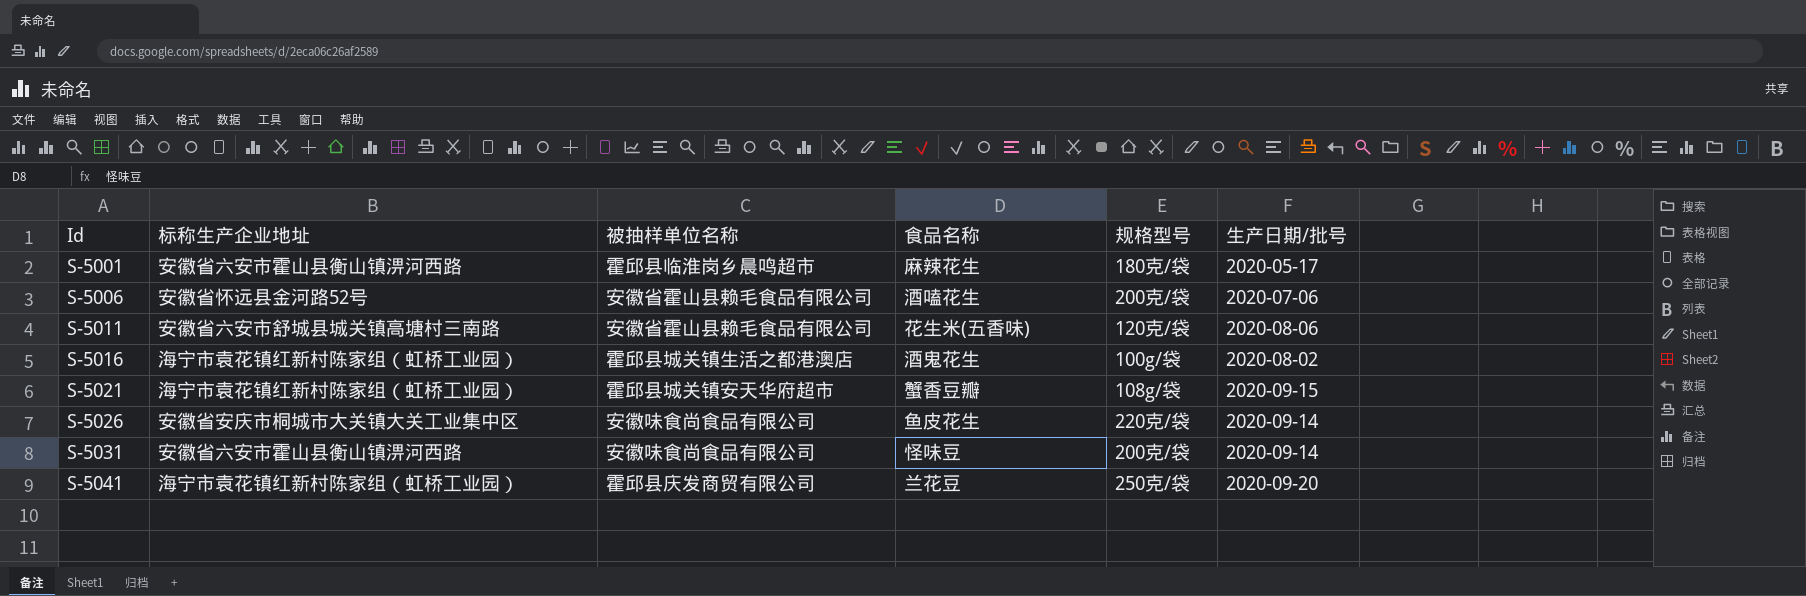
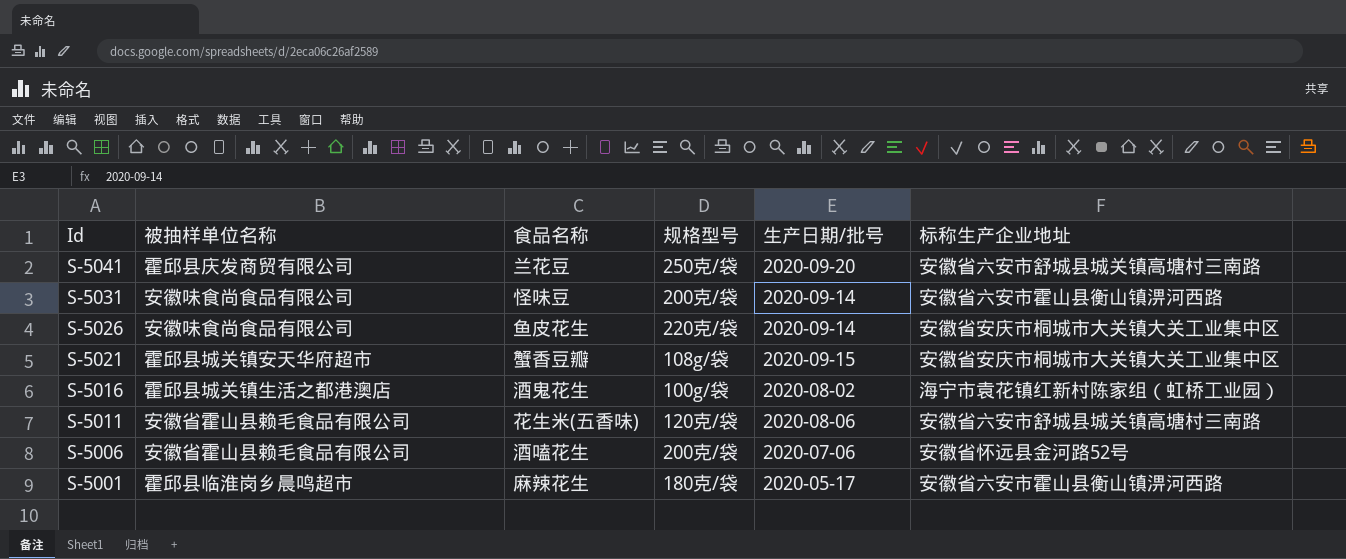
row order: Id ascending -> Id descending
column 标称生产企业地址 | position: 2 -> 6
S-5041 | 标称生产企业地址: 海宁市袁花镇红新村陈家组（虹桥工业园） -> 安徽省六安市舒城县城关镇高塘村三南路
S-5021 | 标称生产企业地址: 海宁市袁花镇红新村陈家组（虹桥工业园） -> 安徽省安庆市桐城市大关镇大关工业集中区

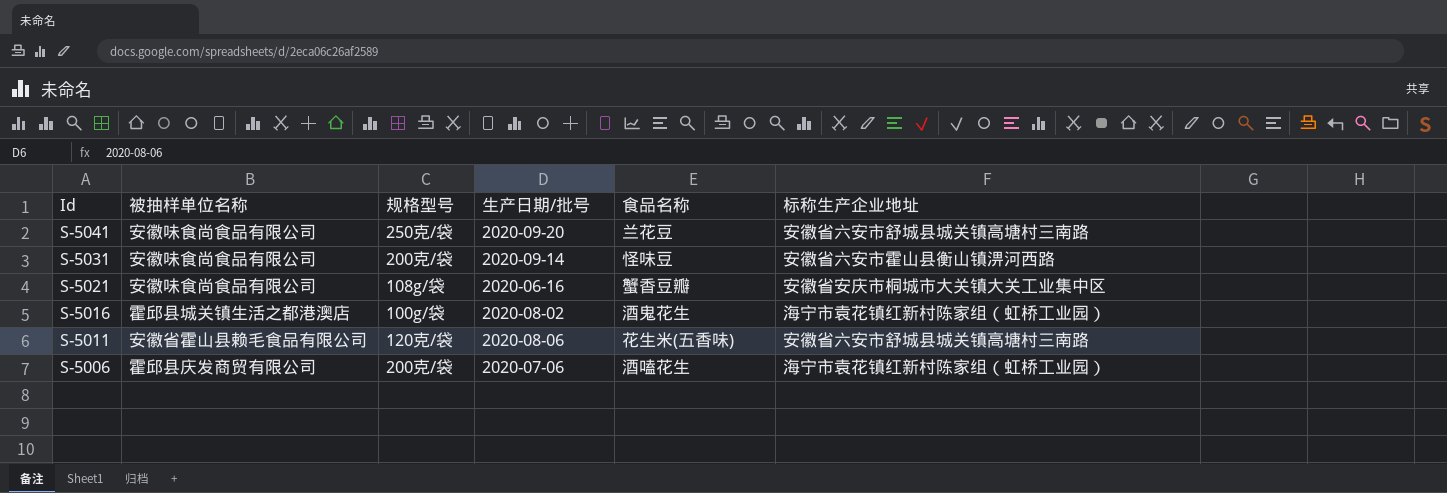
column 食品名称 | position: 3 -> 5
row S-5026: 安徽味食尚食品有限公司 | 鱼皮花生 | 220克/袋 | 2020-09-14 | 安徽省安庆市桐城市大关镇大关工业集中区 -> none
row S-5001: 霍邱县临淮岗乡晨鸣超市 | 麻辣花生 | 180克/袋 | 2020-05-17 | 安徽省六安市霍山县衡山镇淠河西路 -> none
S-5041 | 被抽样单位名称: 霍邱县庆发商贸有限公司 -> 安徽味食尚食品有限公司
S-5021 | 被抽样单位名称: 霍邱县城关镇安天华府超市 -> 安徽味食尚食品有限公司
S-5021 | 生产日期/批号: 2020-09-15 -> 2020-06-16
S-5006 | 被抽样单位名称: 安徽省霍山县赖毛食品有限公司 -> 霍邱县庆发商贸有限公司
S-5006 | 标称生产企业地址: 安徽省怀远县金河路52号 -> 海宁市袁花镇红新村陈家组（虹桥工业园）

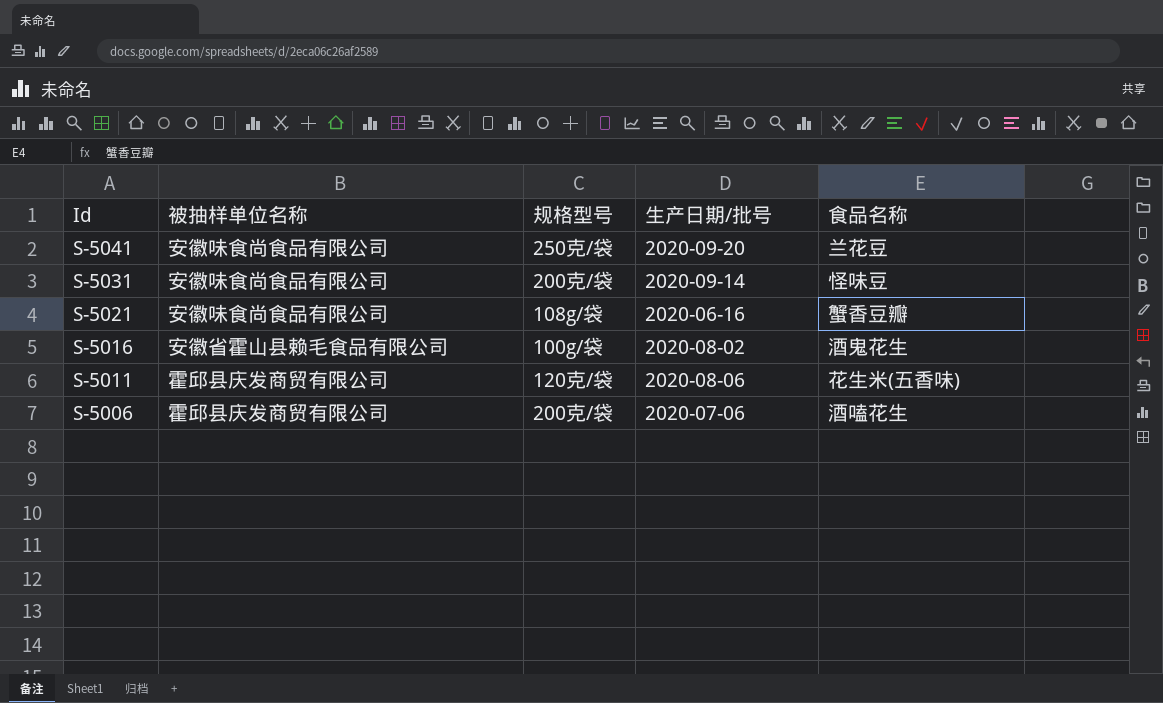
column 标称生产企业地址 | position: 6 -> none
S-5016 | 被抽样单位名称: 霍邱县城关镇生活之都港澳店 -> 安徽省霍山县赖毛食品有限公司
S-5011 | 被抽样单位名称: 安徽省霍山县赖毛食品有限公司 -> 霍邱县庆发商贸有限公司

